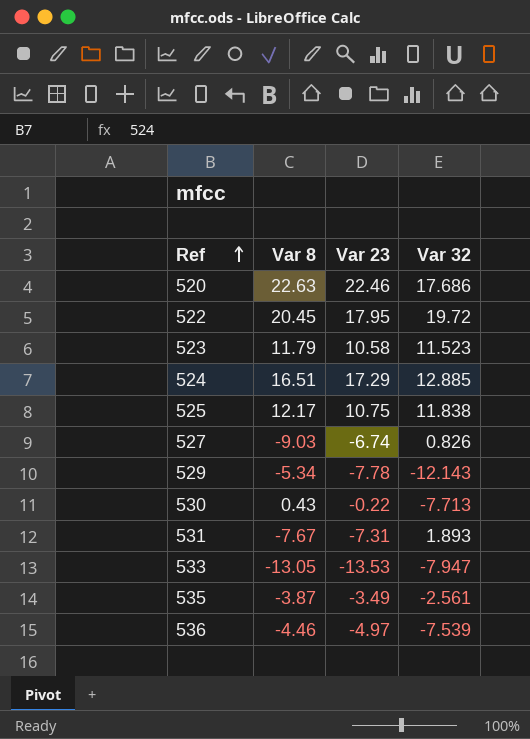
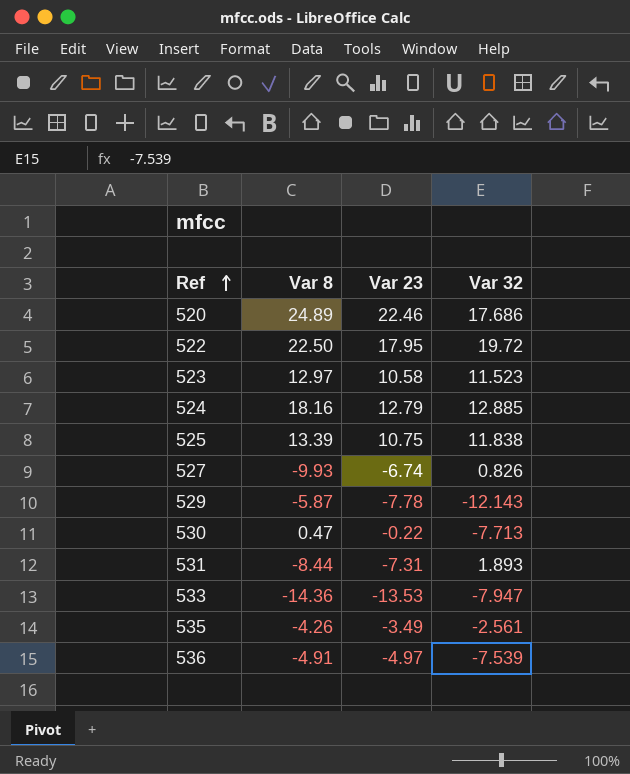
520 | Var 8: 22.63 -> 24.89
522 | Var 8: 20.45 -> 22.50
523 | Var 8: 11.79 -> 12.97
524 | Var 8: 16.51 -> 18.16
524 | Var 23: 17.29 -> 12.79
525 | Var 8: 12.17 -> 13.39
527 | Var 8: -9.03 -> -9.93
529 | Var 8: -5.34 -> -5.87
530 | Var 8: 0.43 -> 0.47
531 | Var 8: -7.67 -> -8.44
533 | Var 8: -13.05 -> -14.36
535 | Var 8: -3.87 -> -4.26
536 | Var 8: -4.46 -> -4.91

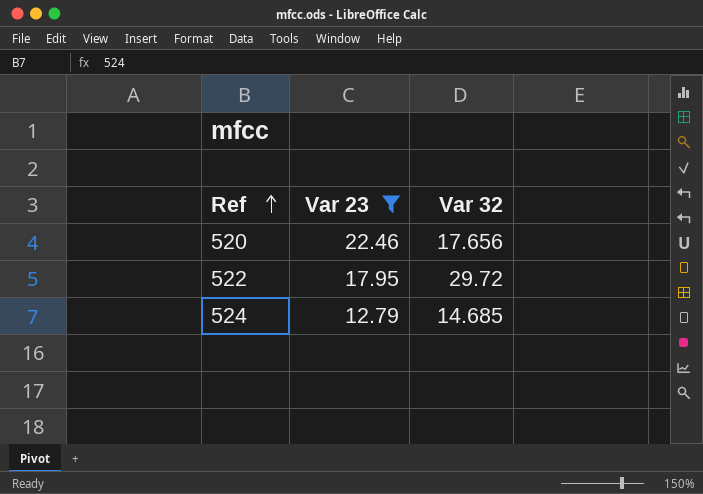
filter: none -> Var 23 >= 12.79
column Var 8 | position: 2 -> none
520 | Var 32: 17.686 -> 17.656
522 | Var 32: 19.72 -> 29.72
524 | Var 32: 12.885 -> 14.685

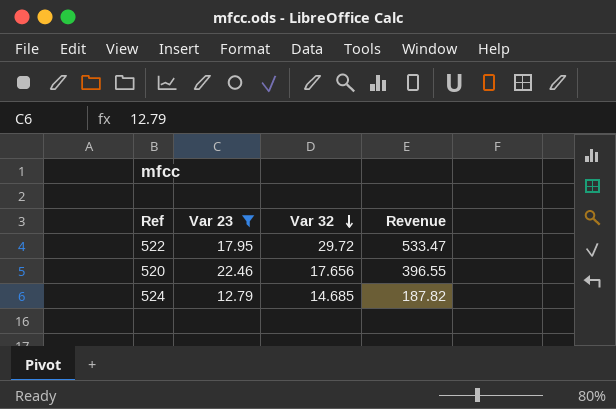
row order: Ref ascending -> Var 32 descending
column Revenue | formula: none -> [Var 23] * [Var 32]

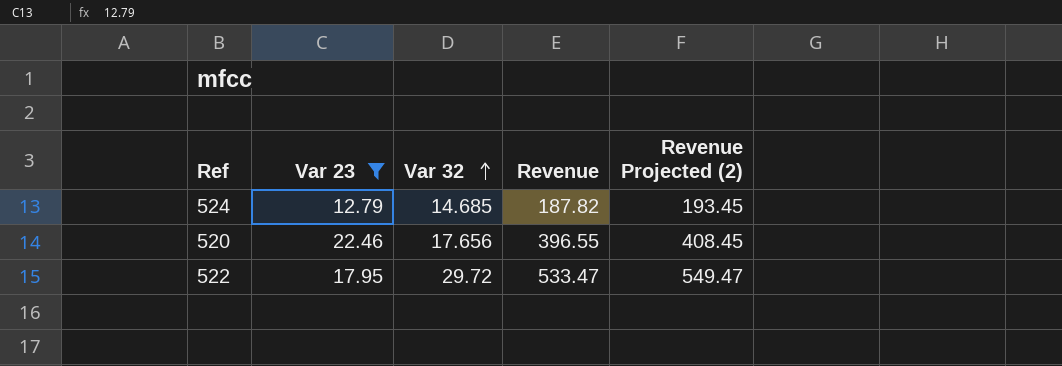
row order: Var 32 descending -> Var 32 ascending
column Revenue Projected (2) | formula: none -> [Revenue] * 1.03

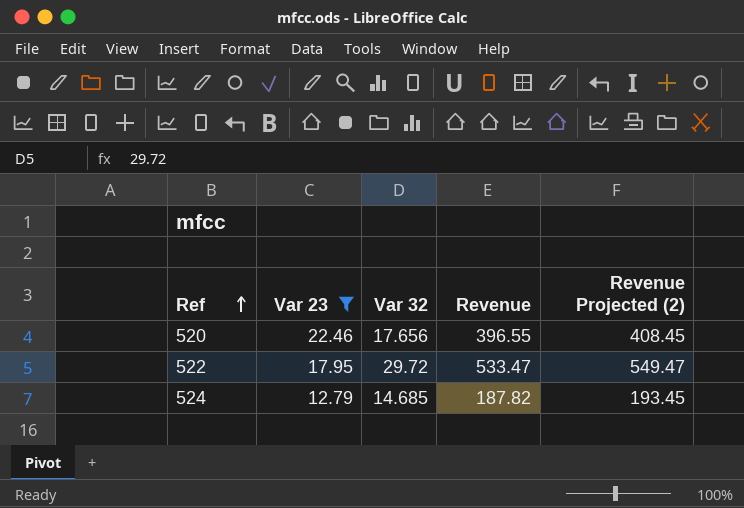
row order: Var 32 ascending -> Ref ascending

